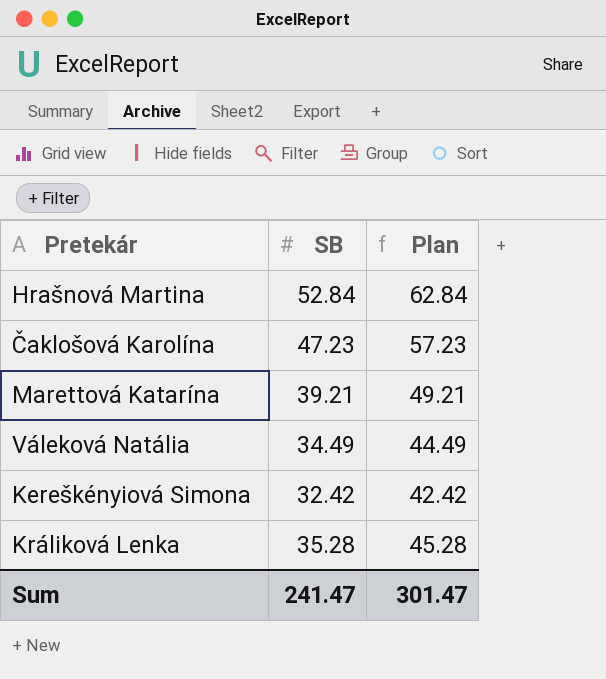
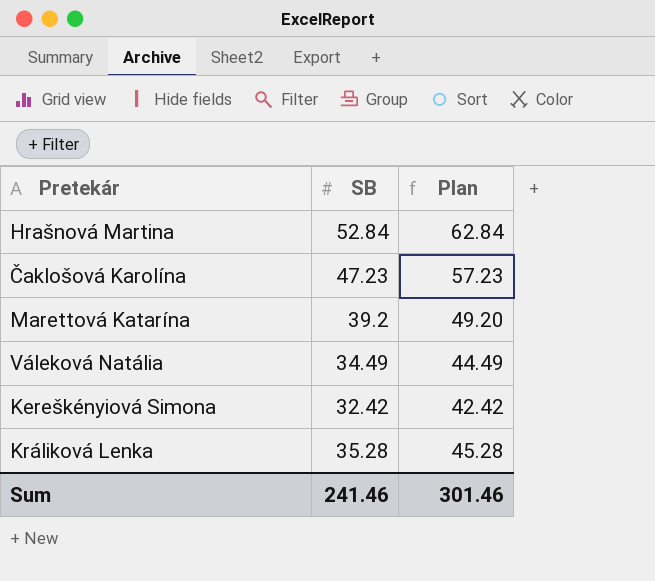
Marettová Katarína | SB: 39.21 -> 39.2
Marettová Katarína | Plan: 49.21 -> 49.20
Sum | SB: 241.47 -> 241.46
Sum | Plan: 301.47 -> 301.46

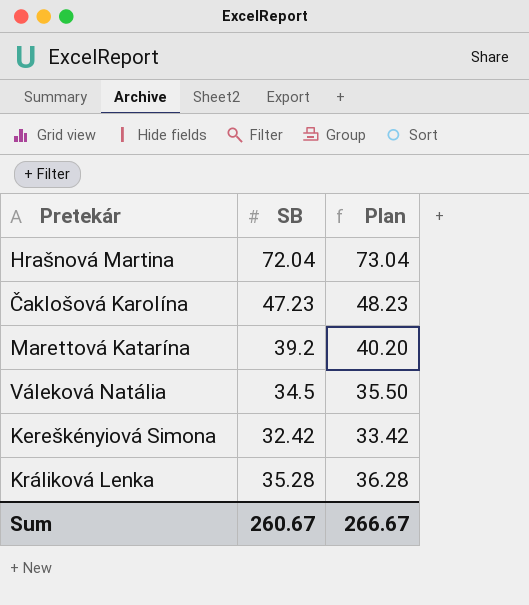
column Plan | formula: [SB] + 10 -> [SB] + 1
Hrašnová Martina | SB: 52.84 -> 72.04
Váleková Natália | SB: 34.49 -> 34.5
Sum | SB: 241.46 -> 260.67
Sum | Plan: 301.46 -> 266.67

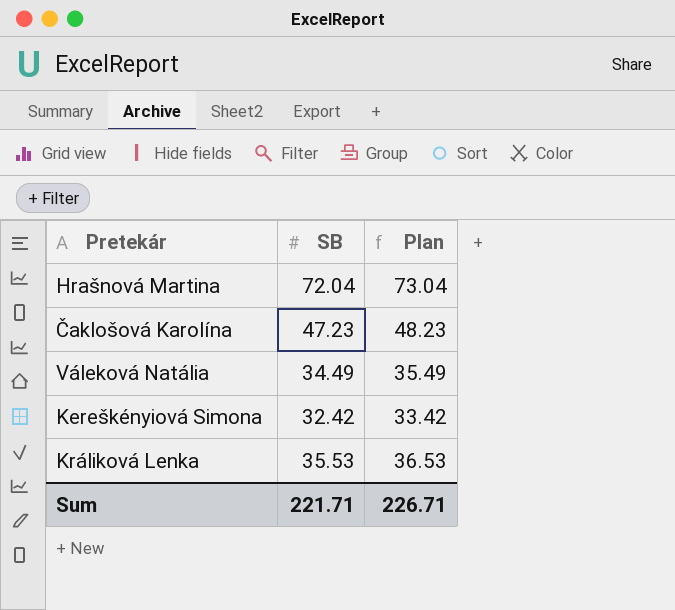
row Marettová Katarína: 39.2 | 40.20 -> none
Váleková Natália | SB: 34.5 -> 34.49
Váleková Natália | Plan: 35.50 -> 35.49
Králiková Lenka | SB: 35.28 -> 35.53
Králiková Lenka | Plan: 36.28 -> 36.53
Sum | SB: 260.67 -> 221.71
Sum | Plan: 266.67 -> 226.71

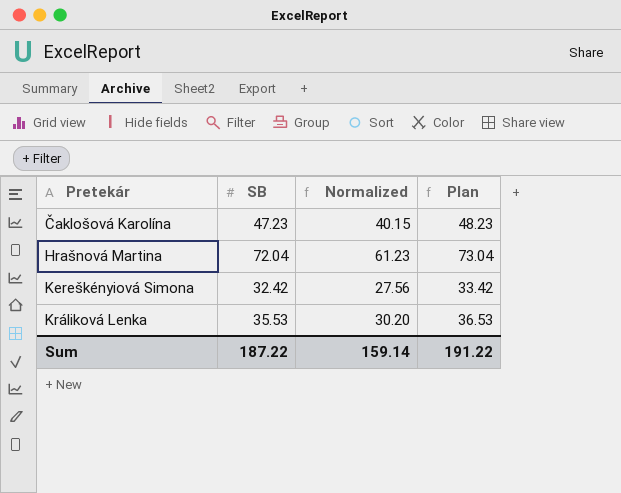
row order: none -> Pretekár ascending
column Normalized | formula: none -> [SB] * 0.85
row Váleková Natália: 34.49 | 35.49 -> none
Sum | SB: 221.71 -> 187.22
Sum | Plan: 226.71 -> 191.22

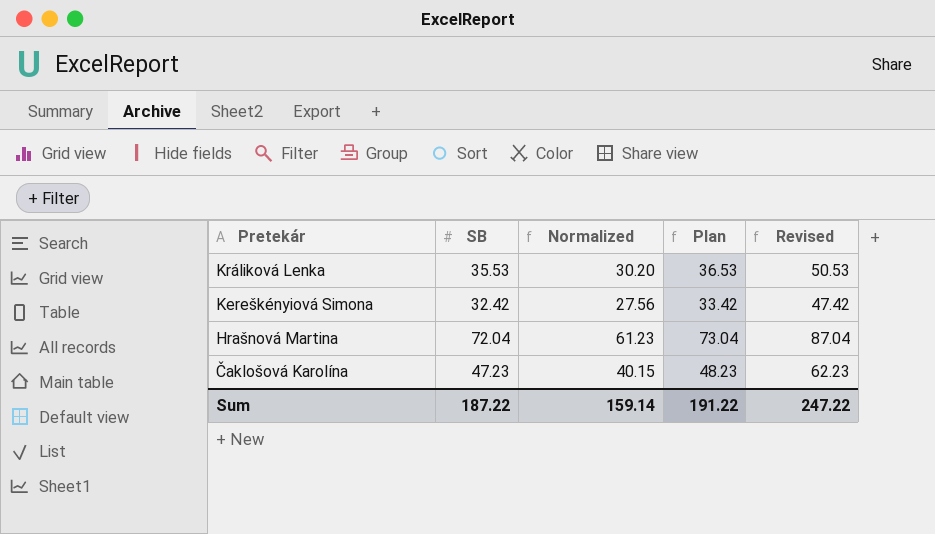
row order: Pretekár ascending -> Pretekár descending
column Revised | formula: none -> [SB] + 15

